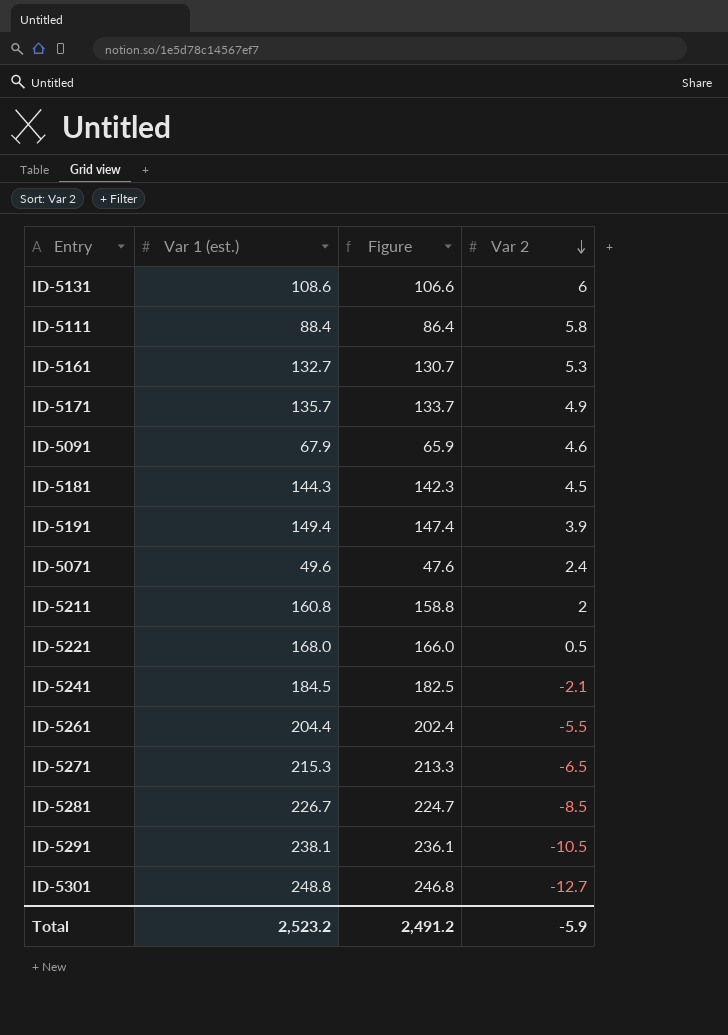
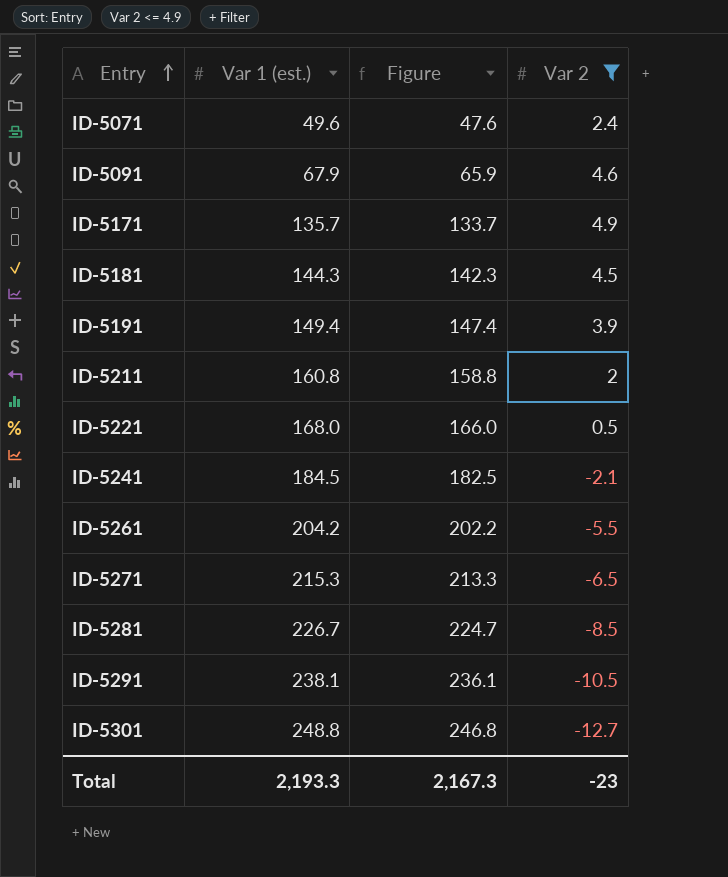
filter: none -> Var 2 <= 4.9
row order: Var 2 descending -> Entry ascending
ID-5261 | Var 1 (est.): 204.4 -> 204.2
ID-5261 | Figure: 202.4 -> 202.2
Total | Var 1 (est.): 2,523.2 -> 2,193.3
Total | Figure: 2,491.2 -> 2,167.3
Total | Var 2: -5.9 -> -23

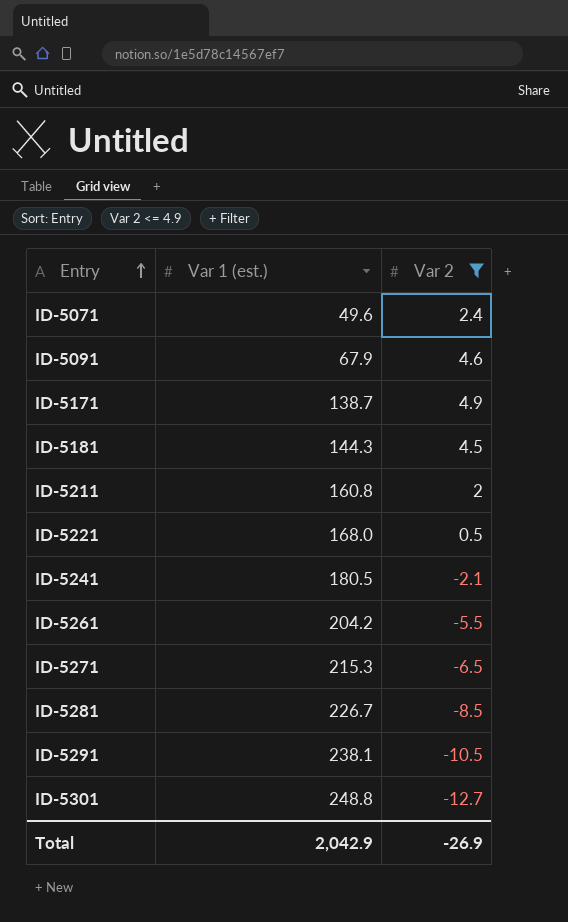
column Figure | formula: [Var 1 (est.)] - 2 -> none
row ID-5191: 149.4 | 147.4 | 3.9 -> none
ID-5171 | Var 1 (est.): 135.7 -> 138.7
ID-5241 | Var 1 (est.): 184.5 -> 180.5
Total | Var 1 (est.): 2,193.3 -> 2,042.9
Total | Var 2: -23 -> -26.9

